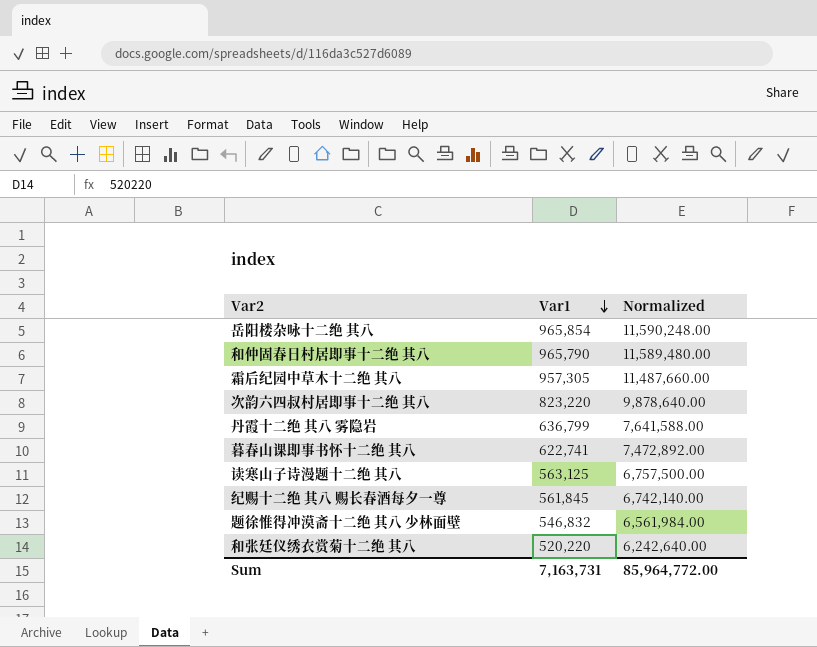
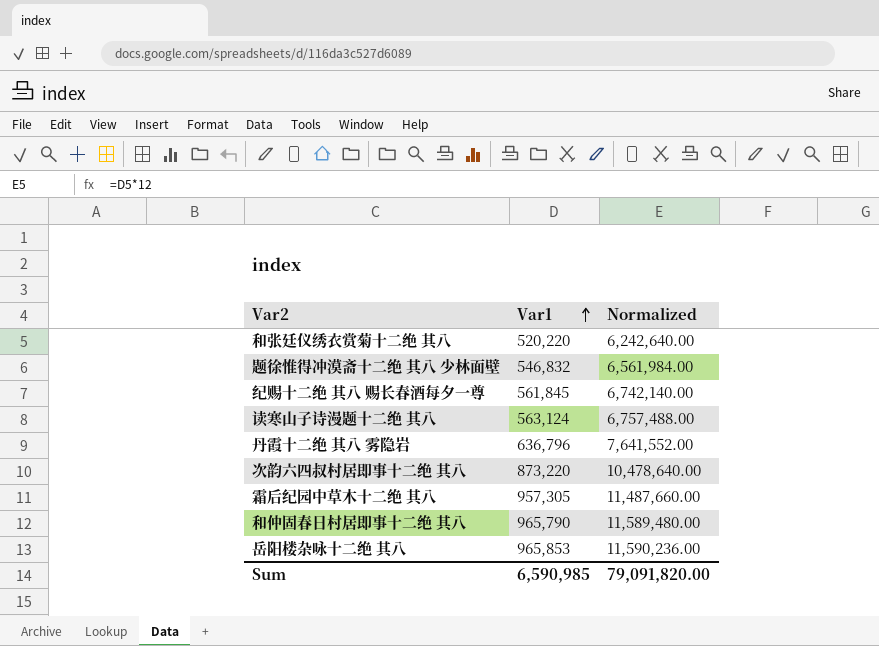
row order: Var1 descending -> Var1 ascending
row 暮春山课即事书怀十二绝 其八: 622,741 | 7,472,892.00 -> none
读寒山子诗漫题十二绝 其八 | Var1: 563,125 -> 563,124
读寒山子诗漫题十二绝 其八 | Normalized: 6,757,500.00 -> 6,757,488.00
丹霞十二绝 其八 雾隐岩 | Var1: 636,799 -> 636,796
丹霞十二绝 其八 雾隐岩 | Normalized: 7,641,588.00 -> 7,641,552.00
次韵六四叔村居即事十二绝 其八 | Var1: 823,220 -> 873,220
次韵六四叔村居即事十二绝 其八 | Normalized: 9,878,640.00 -> 10,478,640.00
岳阳楼杂咏十二绝 其八 | Var1: 965,854 -> 965,853
岳阳楼杂咏十二绝 其八 | Normalized: 11,590,248.00 -> 11,590,236.00
Sum | Var1: 7,163,731 -> 6,590,985
Sum | Normalized: 85,964,772.00 -> 79,091,820.00

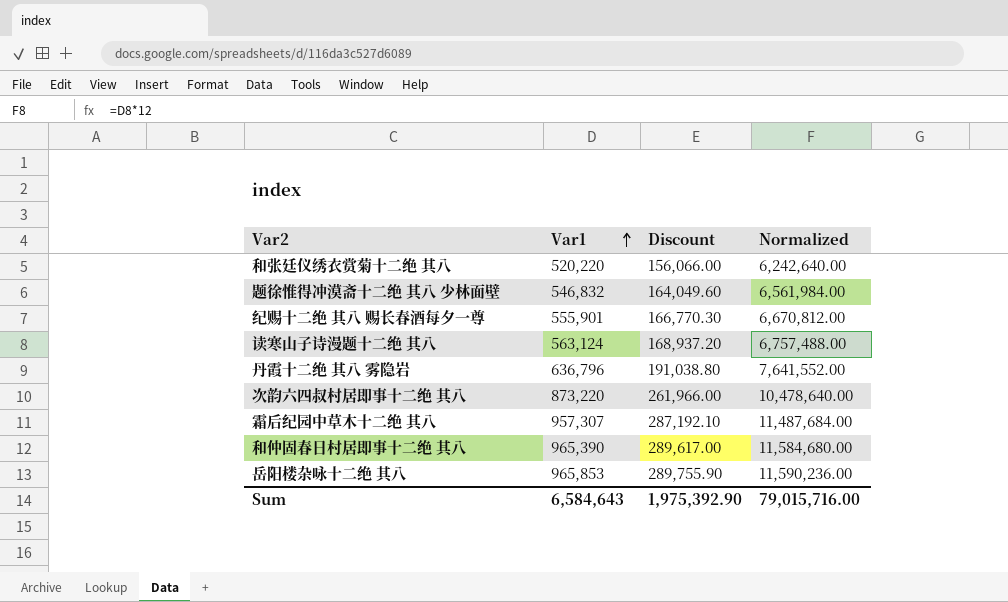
column Discount | formula: none -> [Var1] * 0.3
纪赐十二绝 其八 赐长春酒每夕一尊 | Var1: 561,845 -> 555,901
纪赐十二绝 其八 赐长春酒每夕一尊 | Normalized: 6,742,140.00 -> 6,670,812.00
霜后纪园中草木十二绝 其八 | Var1: 957,305 -> 957,307
霜后纪园中草木十二绝 其八 | Normalized: 11,487,660.00 -> 11,487,684.00
和仲固春日村居即事十二绝 其八 | Var1: 965,790 -> 965,390
和仲固春日村居即事十二绝 其八 | Normalized: 11,589,480.00 -> 11,584,680.00
Sum | Var1: 6,590,985 -> 6,584,643
Sum | Normalized: 79,091,820.00 -> 79,015,716.00

